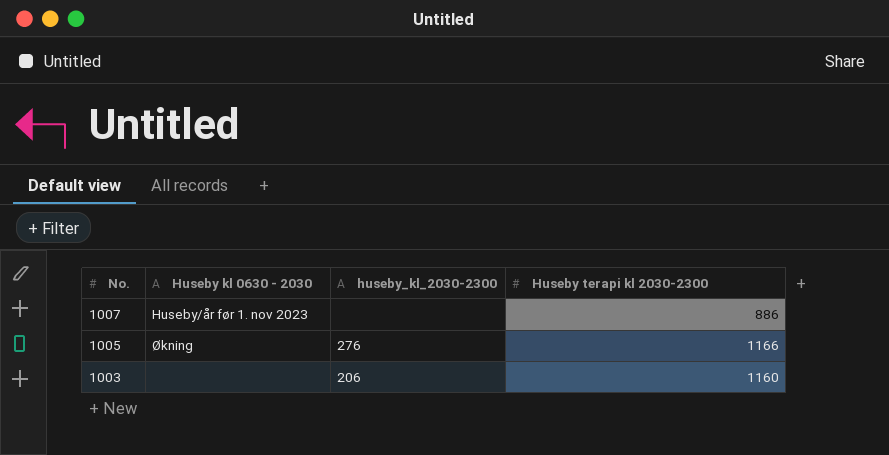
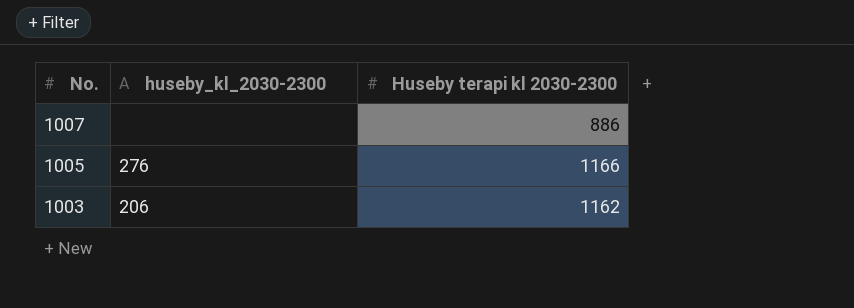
column Huseby kl 0630 - 2030 | position: 2 -> none
1003 | Huseby terapi kl 2030-2300: 1160 -> 1162

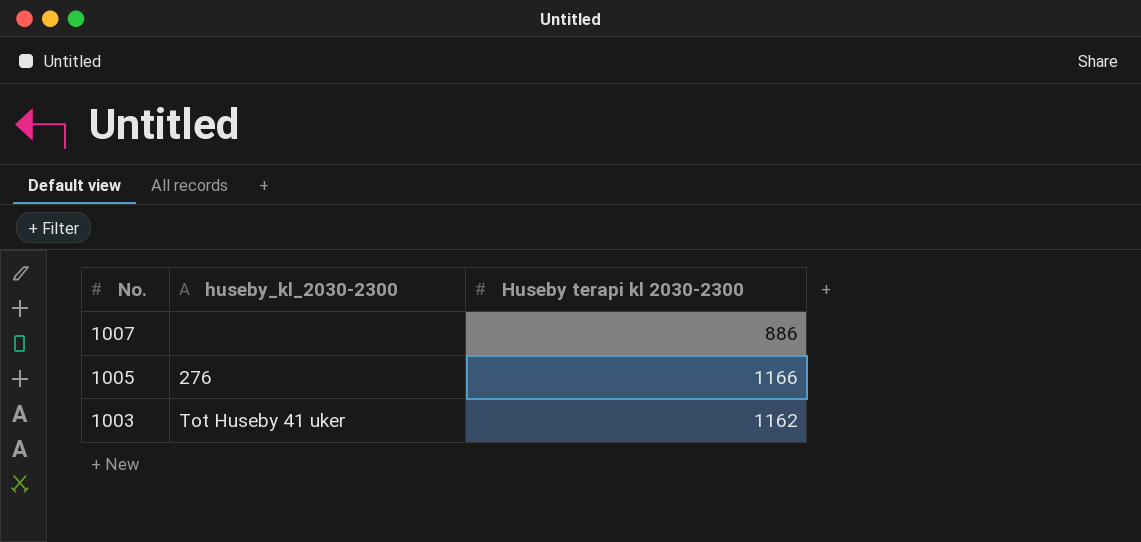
1003 | huseby_kl_2030-2300: 206 -> Tot Huseby 41 uker

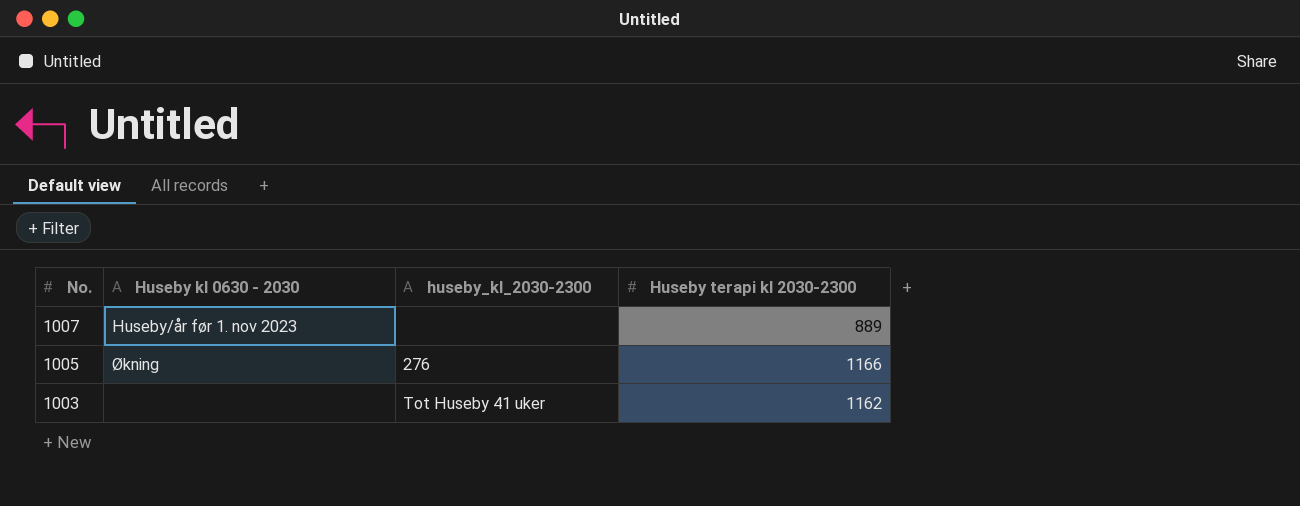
column Huseby kl 0630 - 2030 | position: none -> 2
1007 | Huseby terapi kl 2030-2300: 886 -> 889

